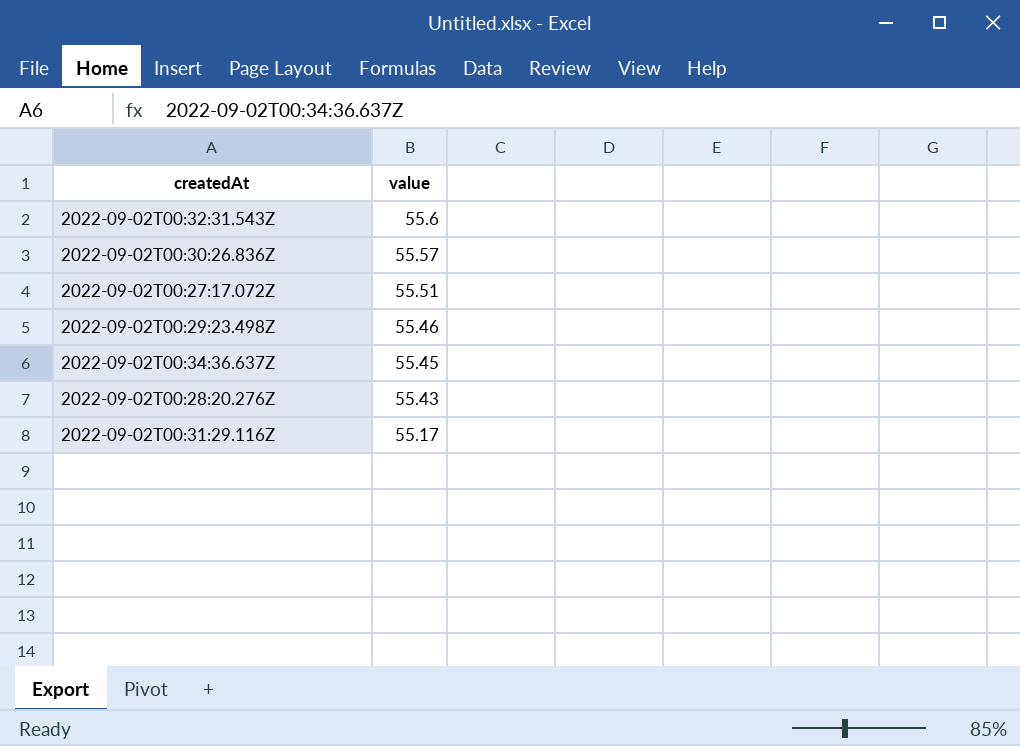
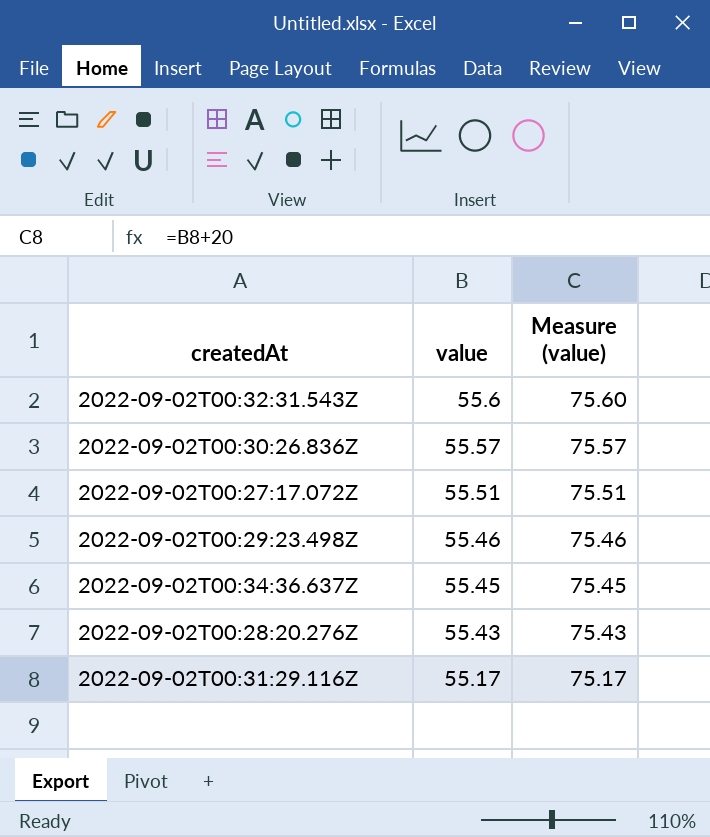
column Measure (value) | formula: none -> [value] + 20

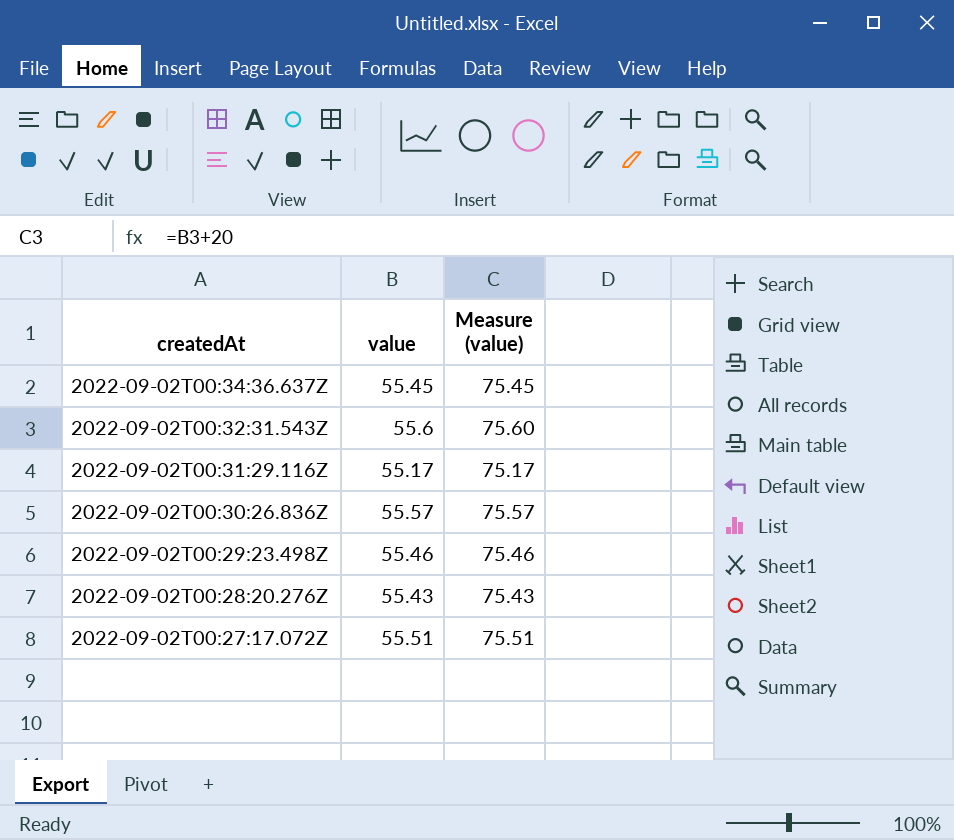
row order: value descending -> createdAt descending

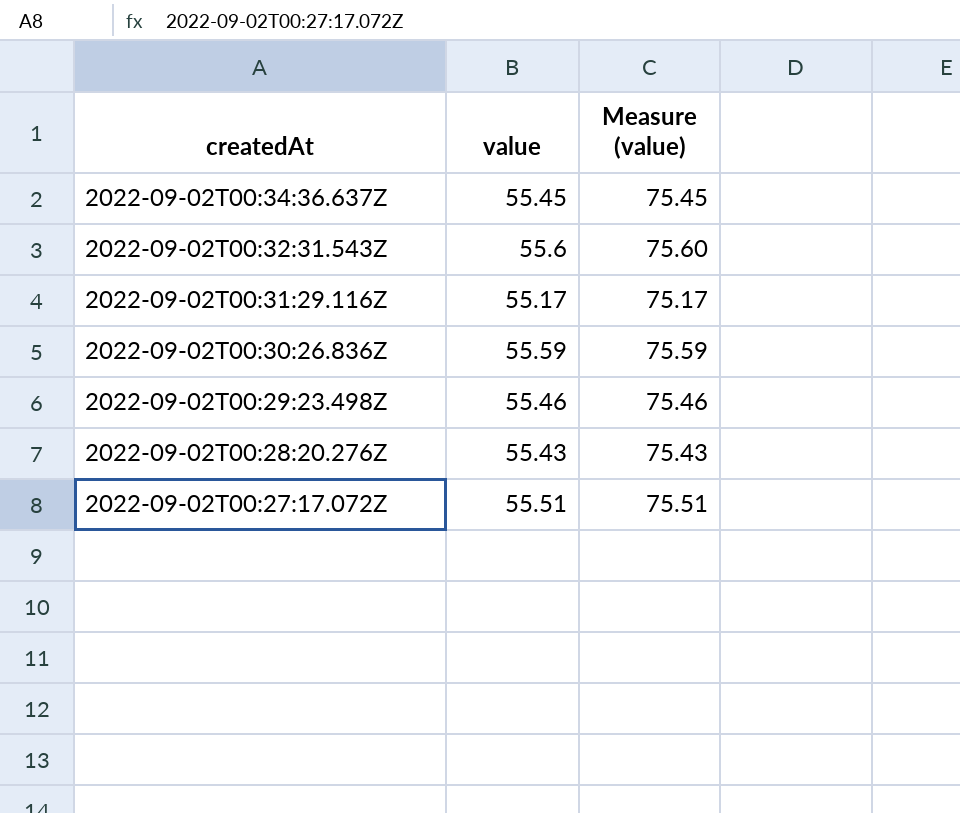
2022-09-02T00:30:26.836Z | value: 55.57 -> 55.59
2022-09-02T00:30:26.836Z | Measure (value): 75.57 -> 75.59

